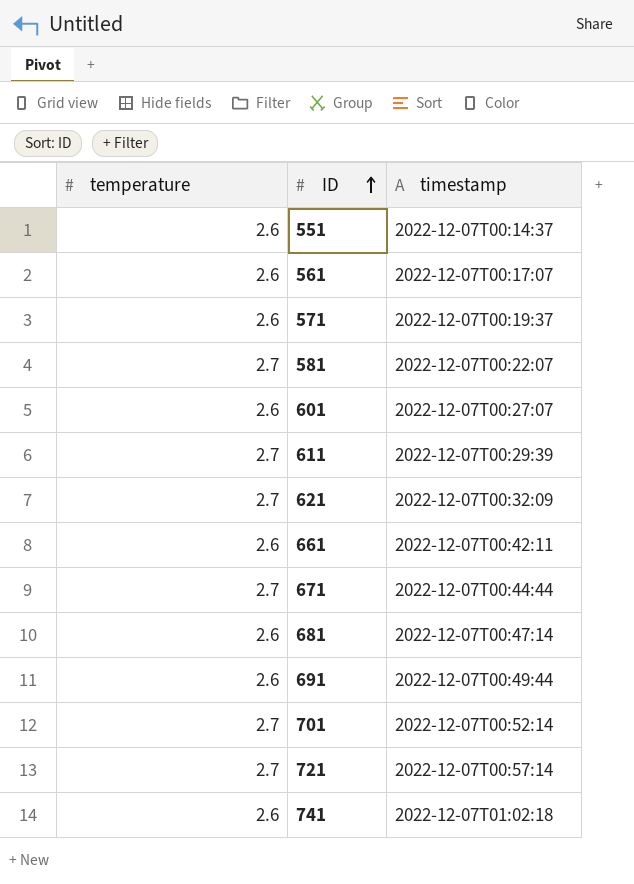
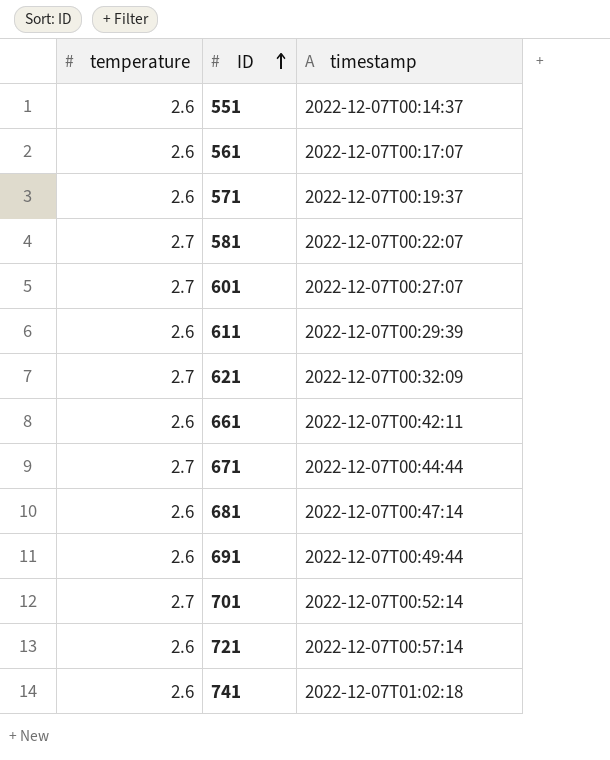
601 | temperature: 2.6 -> 2.7
611 | temperature: 2.7 -> 2.6
721 | temperature: 2.7 -> 2.6

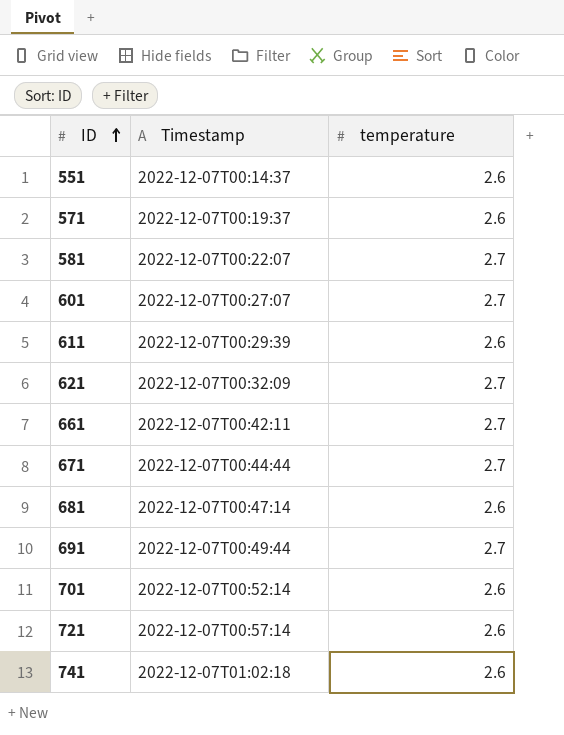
column name: timestamp -> Timestamp
column temperature | position: 1 -> 3
row 561: 2.6 | 2022-12-07T00:17:07 -> none
661 | temperature: 2.6 -> 2.7
691 | temperature: 2.6 -> 2.7
701 | temperature: 2.7 -> 2.6

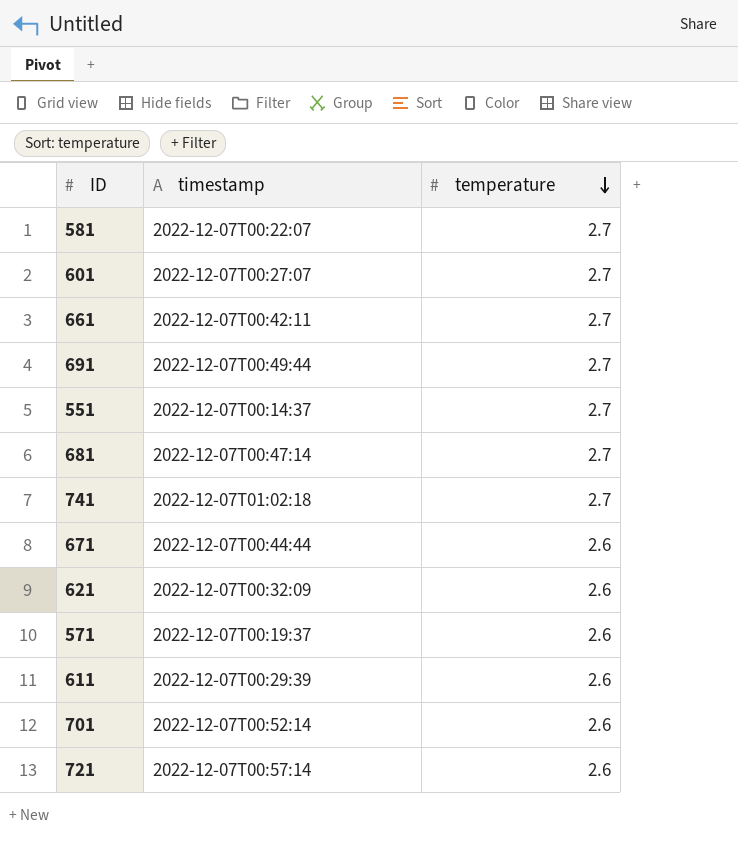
row order: ID ascending -> temperature descending
column name: Timestamp -> timestamp
551 | temperature: 2.6 -> 2.7
681 | temperature: 2.6 -> 2.7
741 | temperature: 2.6 -> 2.7
671 | temperature: 2.7 -> 2.6
621 | temperature: 2.7 -> 2.6

